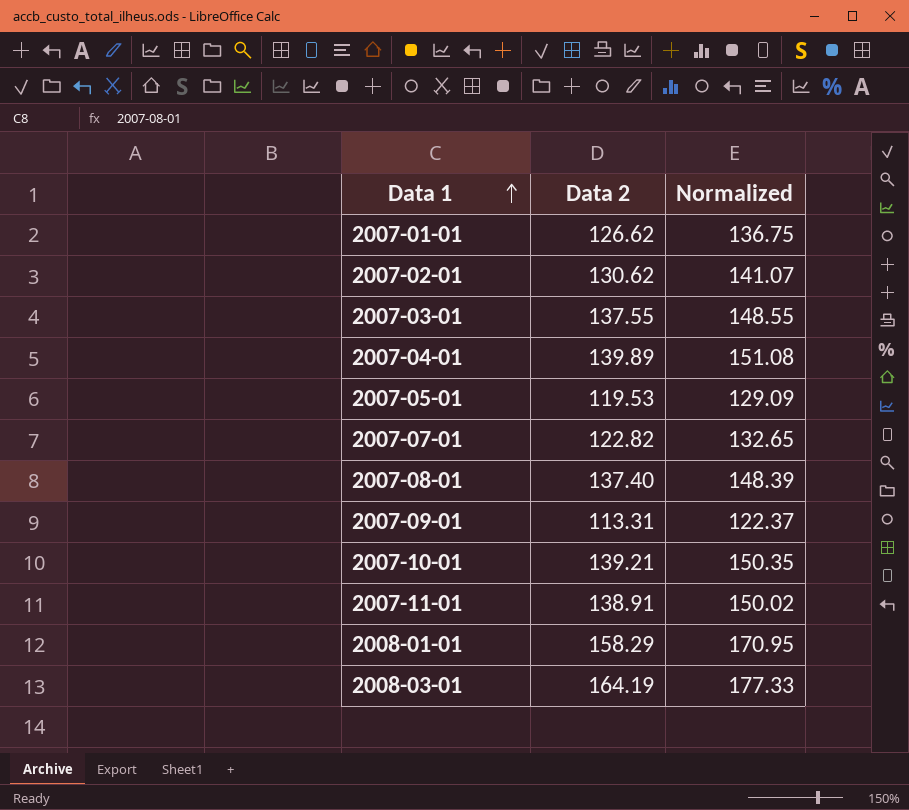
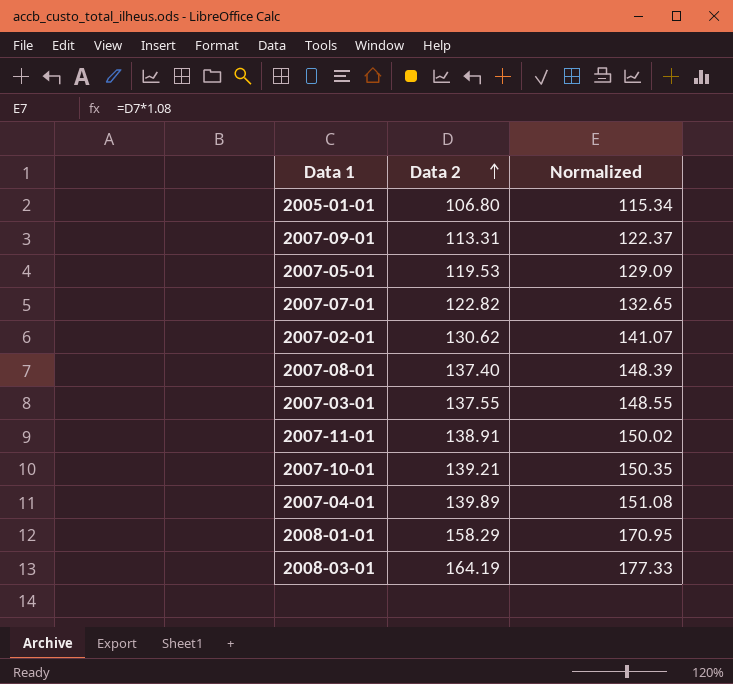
row order: Data 1 ascending -> Data 2 ascending
row 2007-01-01: 126.62 | 136.75 -> none
row 2005-01-01: none -> 106.80 | 115.34

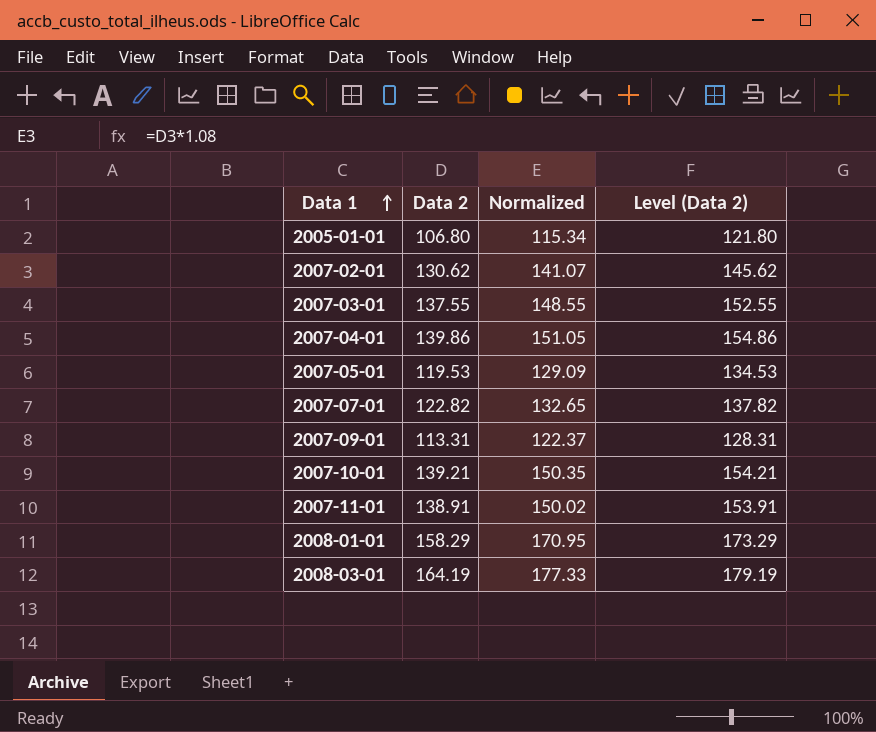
row order: Data 2 ascending -> Data 1 ascending
column Level (Data 2) | formula: none -> [Data 2] + 15
row 2007-08-01: 137.40 | 148.39 -> none
2007-04-01 | Data 2: 139.89 -> 139.86
2007-04-01 | Normalized: 151.08 -> 151.05

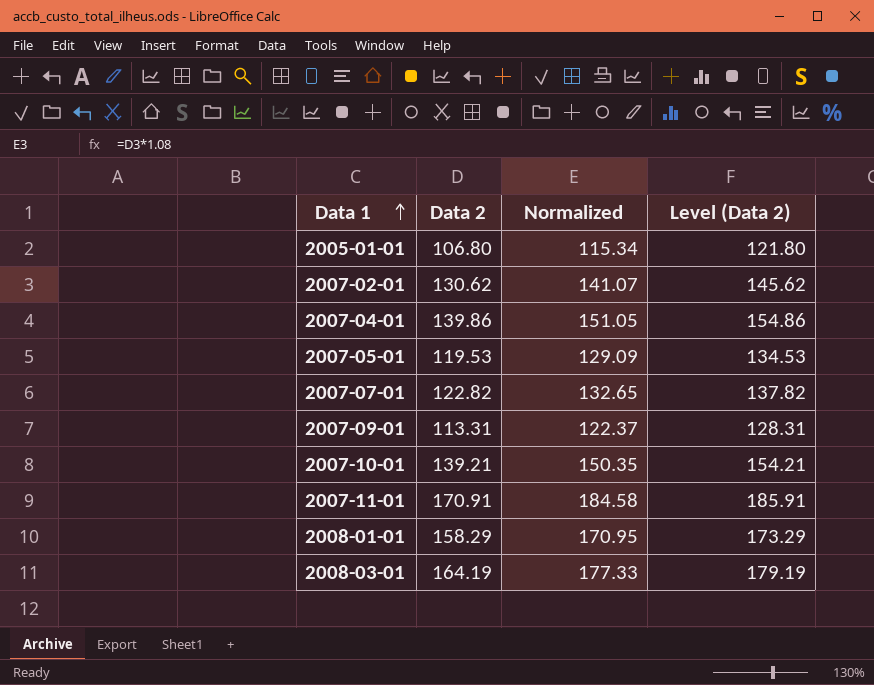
row 2007-03-01: 137.55 | 148.55 | 152.55 -> none
2007-11-01 | Data 2: 138.91 -> 170.91
2007-11-01 | Normalized: 150.02 -> 184.58
2007-11-01 | Level (Data 2): 153.91 -> 185.91

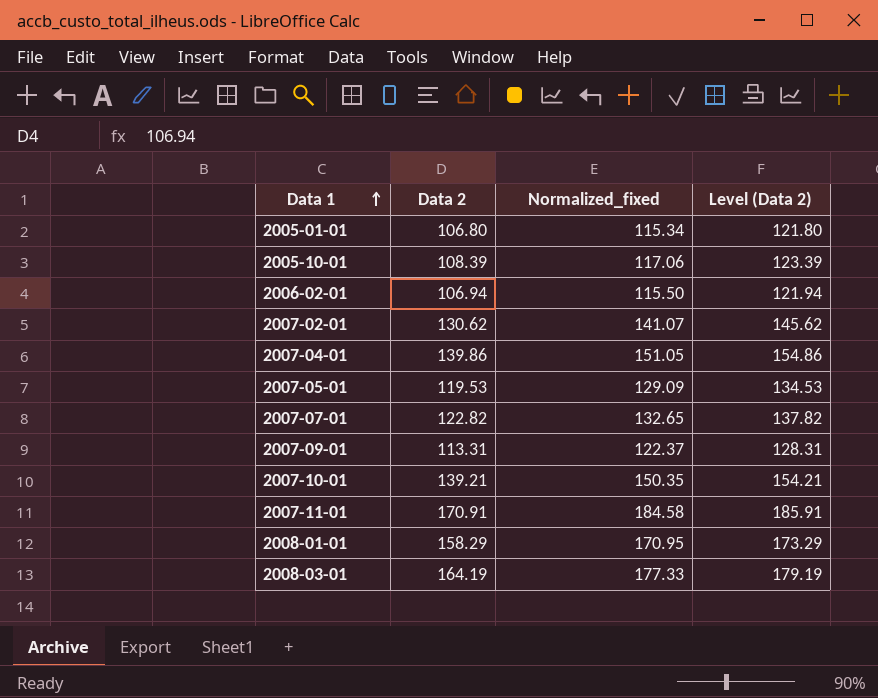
column name: Normalized -> Normalized_fixed
row 2005-10-01: none -> 108.39 | 117.06 | 123.39
row 2006-02-01: none -> 106.94 | 115.50 | 121.94

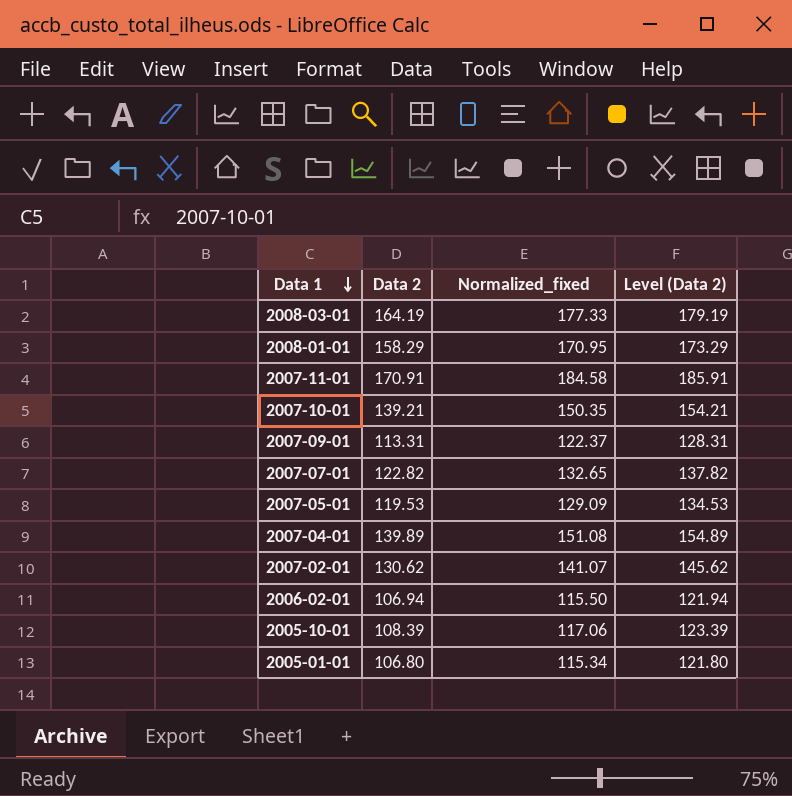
row order: Data 1 ascending -> Data 1 descending
2007-04-01 | Data 2: 139.86 -> 139.89
2007-04-01 | Normalized_fixed: 151.05 -> 151.08
2007-04-01 | Level (Data 2): 154.86 -> 154.89

